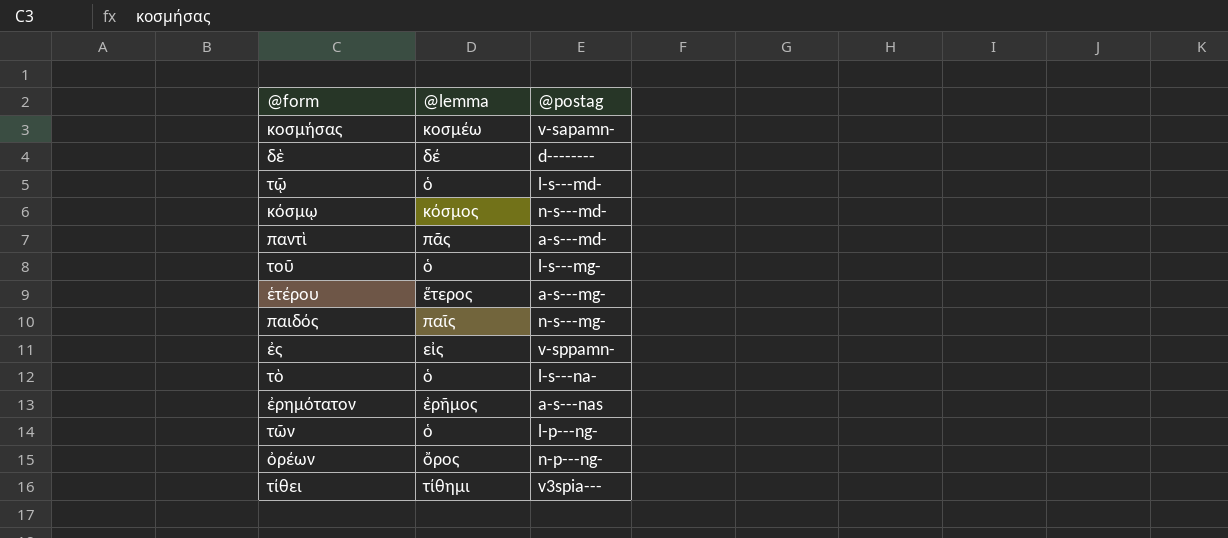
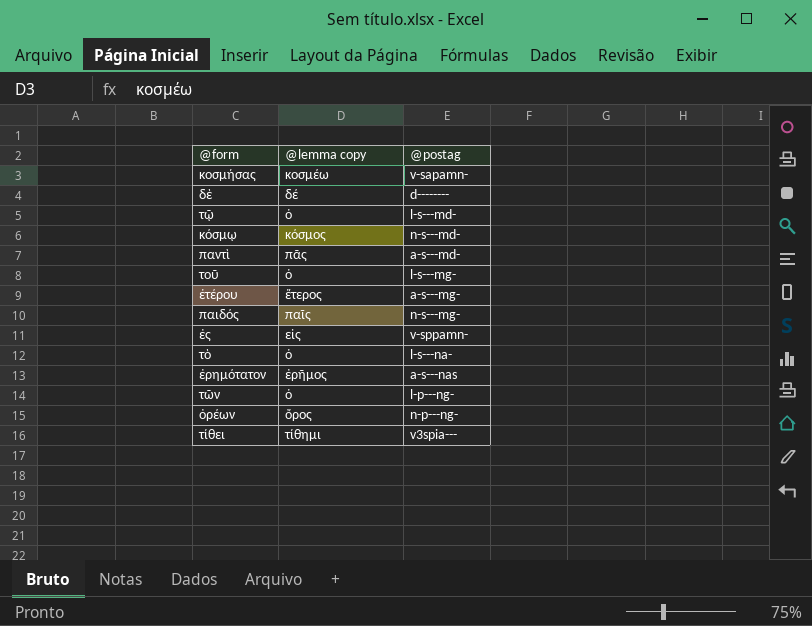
column name: @lemma -> @lemma copy

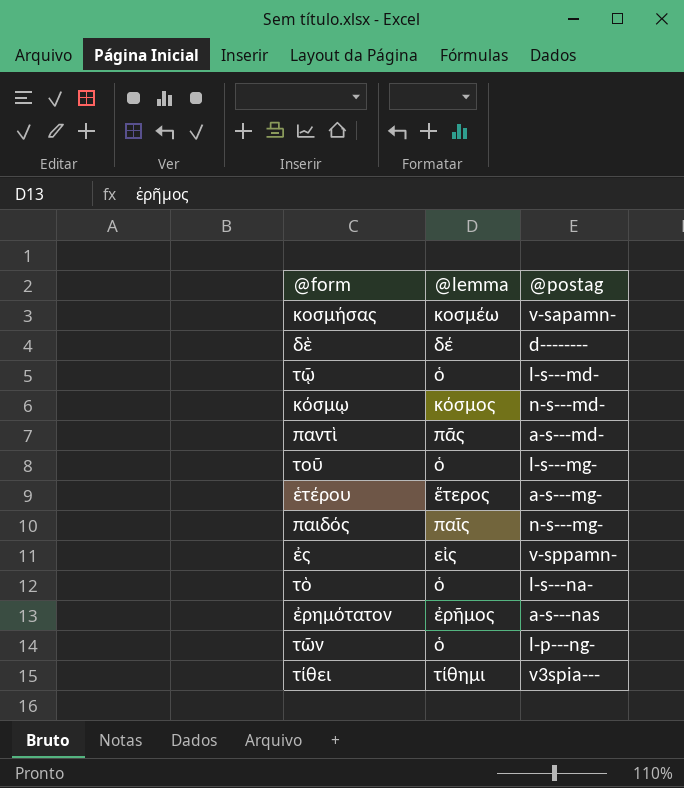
column name: @lemma copy -> @lemma
row ὀρέων: ὄρος | n-p---ng- -> none

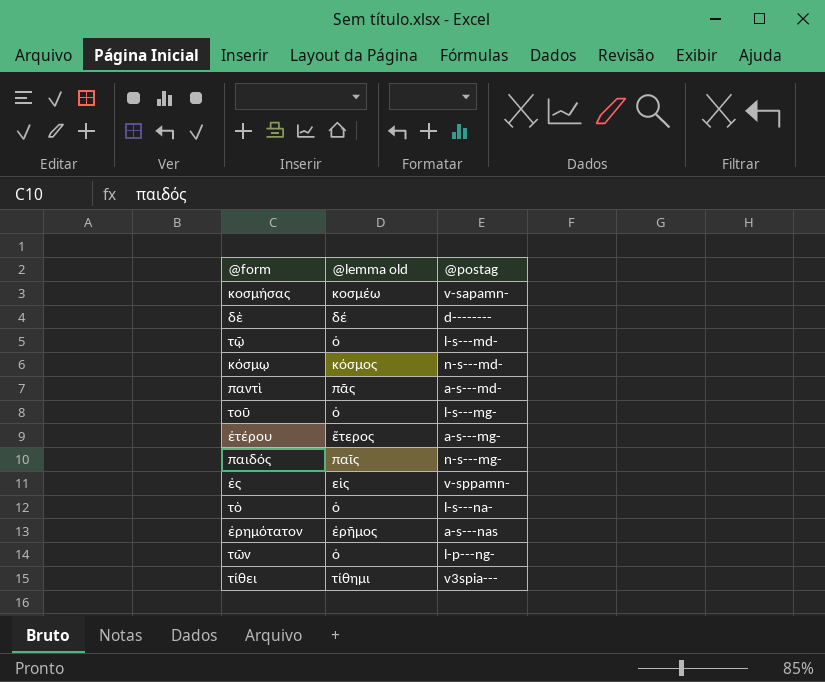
column name: @lemma -> @lemma old

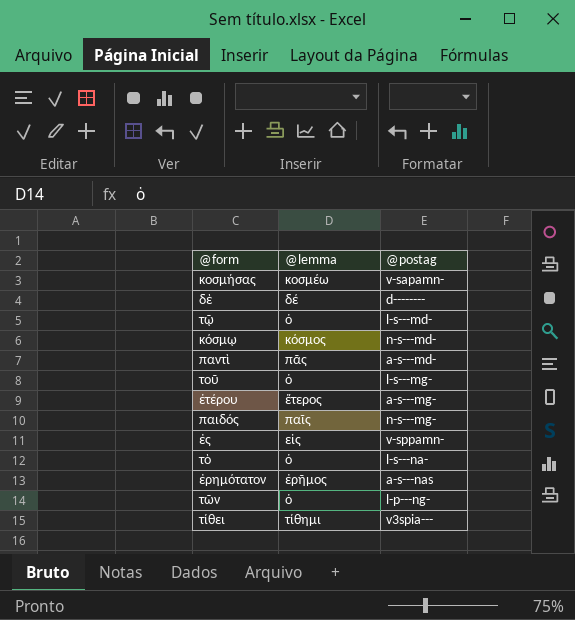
column name: @lemma old -> @lemma

